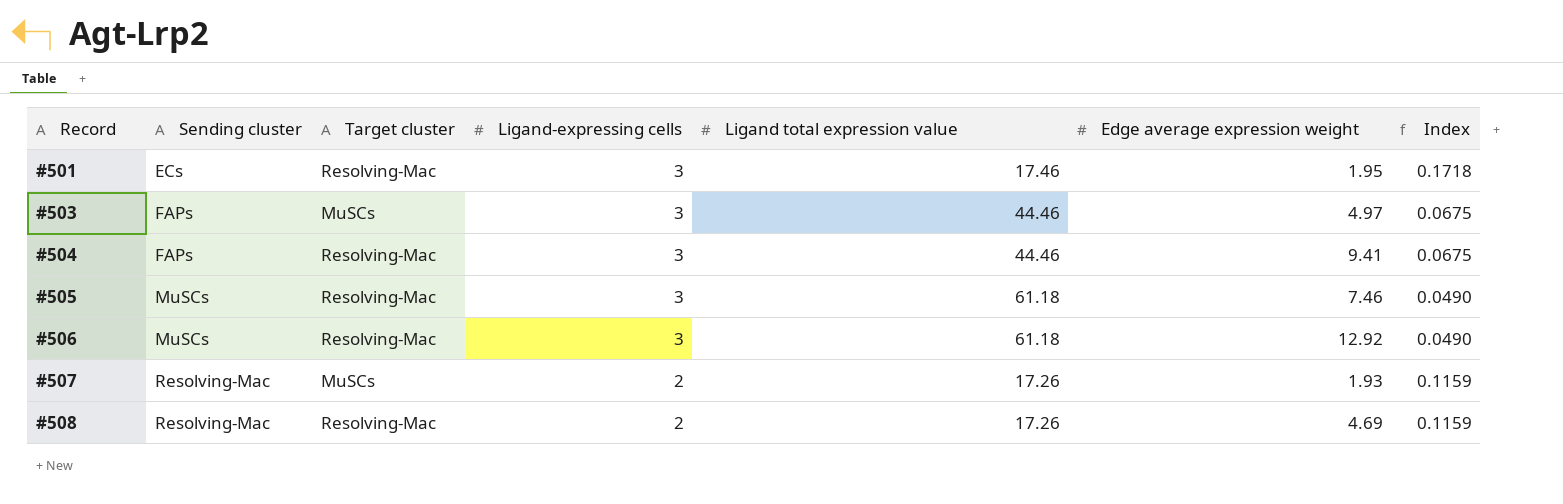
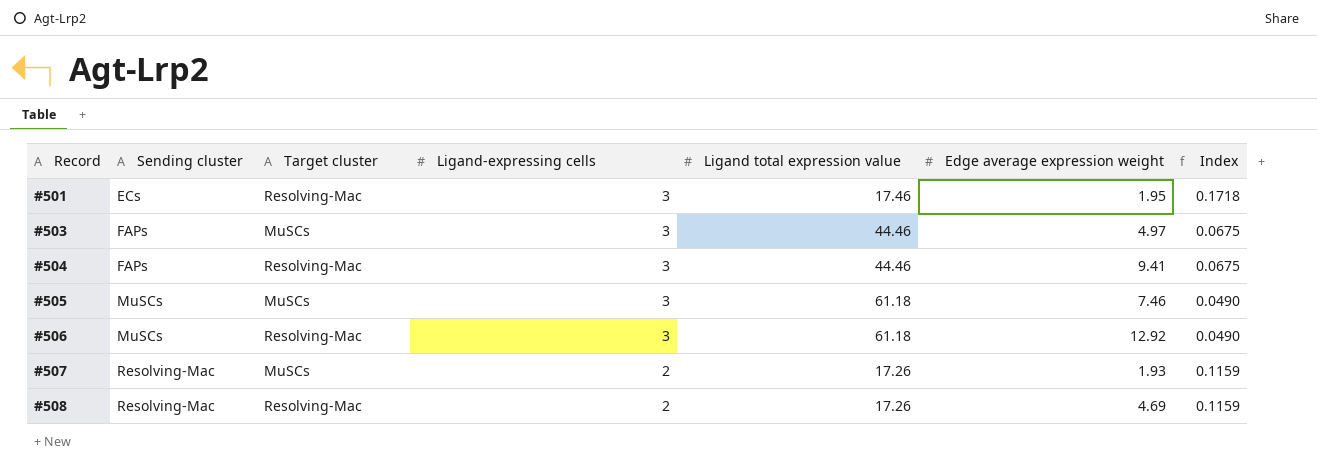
#505 | Target cluster: Resolving-Mac -> MuSCs

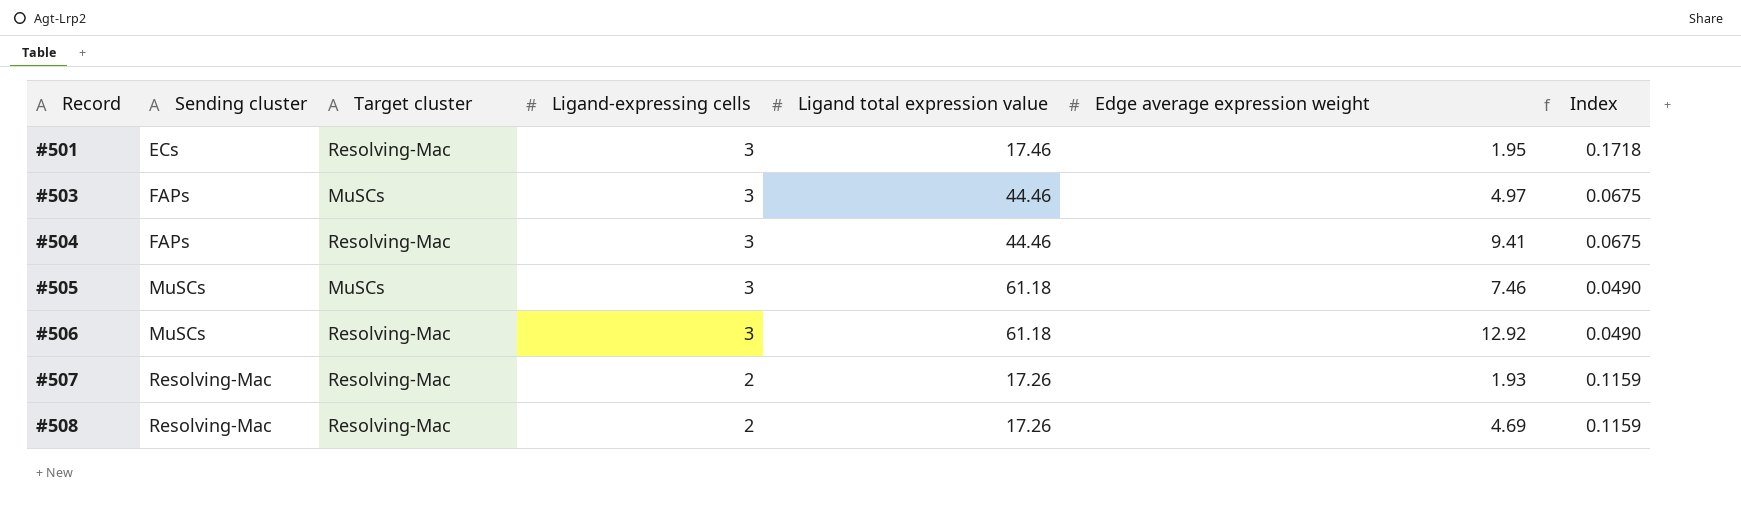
#507 | Target cluster: MuSCs -> Resolving-Mac

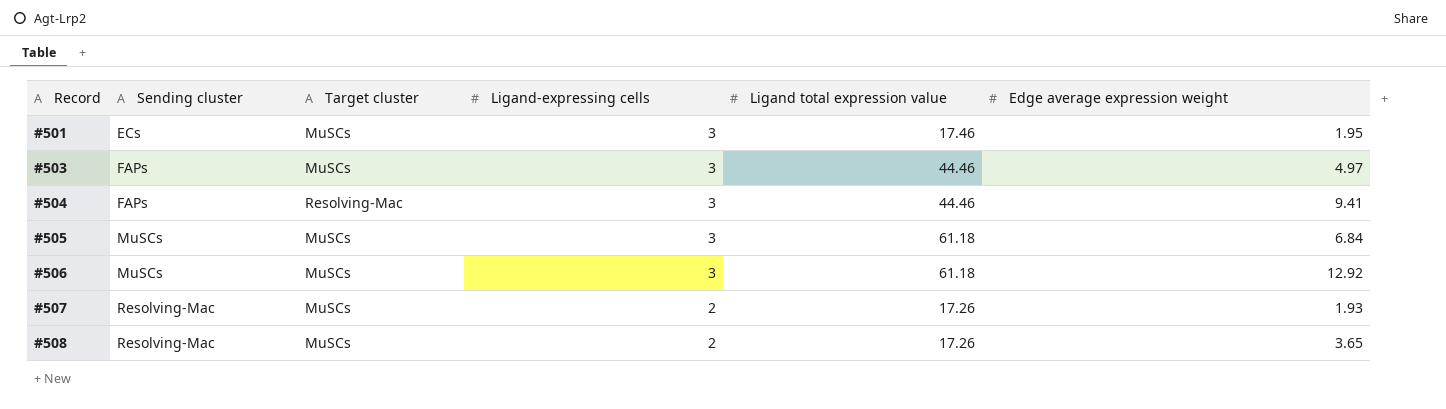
column Index | formula: [Ligand-expressing cells] / [Ligand total expression value] -> none
#501 | Target cluster: Resolving-Mac -> MuSCs
#505 | Edge average expression weight: 7.46 -> 6.84
#506 | Target cluster: Resolving-Mac -> MuSCs
#507 | Target cluster: Resolving-Mac -> MuSCs
#508 | Target cluster: Resolving-Mac -> MuSCs
#508 | Edge average expression weight: 4.69 -> 3.65

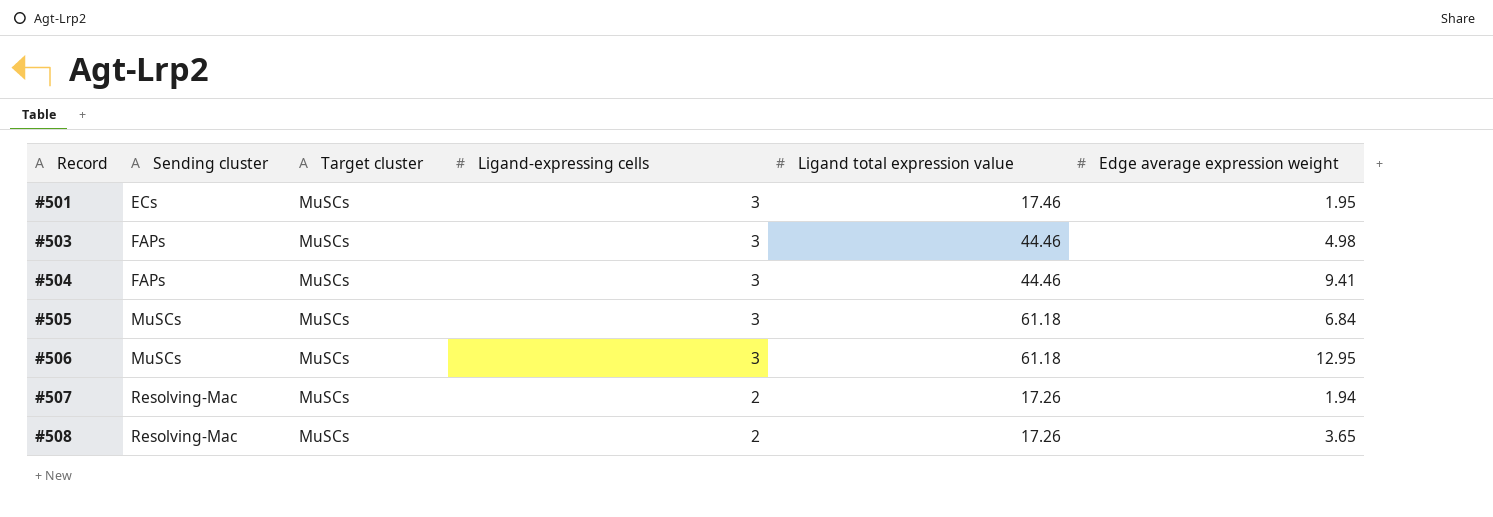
#503 | Edge average expression weight: 4.97 -> 4.98
#504 | Target cluster: Resolving-Mac -> MuSCs
#506 | Edge average expression weight: 12.92 -> 12.95
#507 | Edge average expression weight: 1.93 -> 1.94

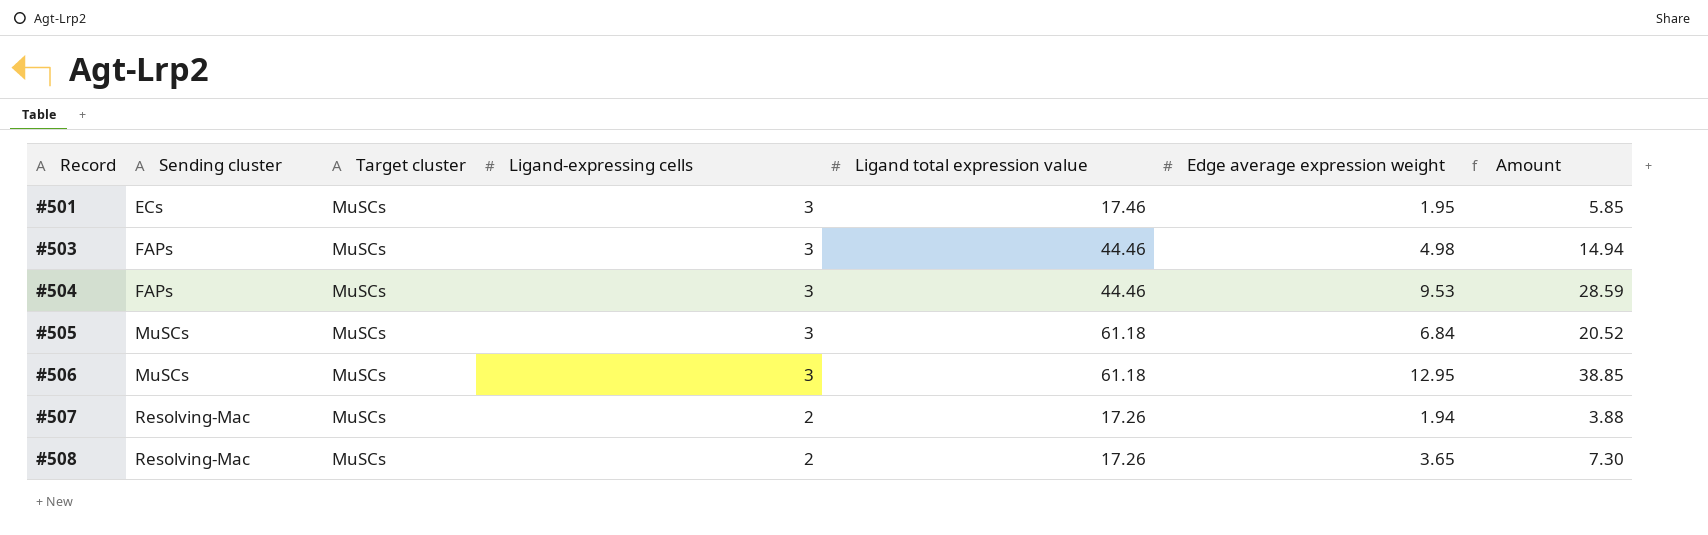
column Amount | formula: none -> [Ligand-expressing cells] * [Edge average expression weight]
#504 | Edge average expression weight: 9.41 -> 9.53

